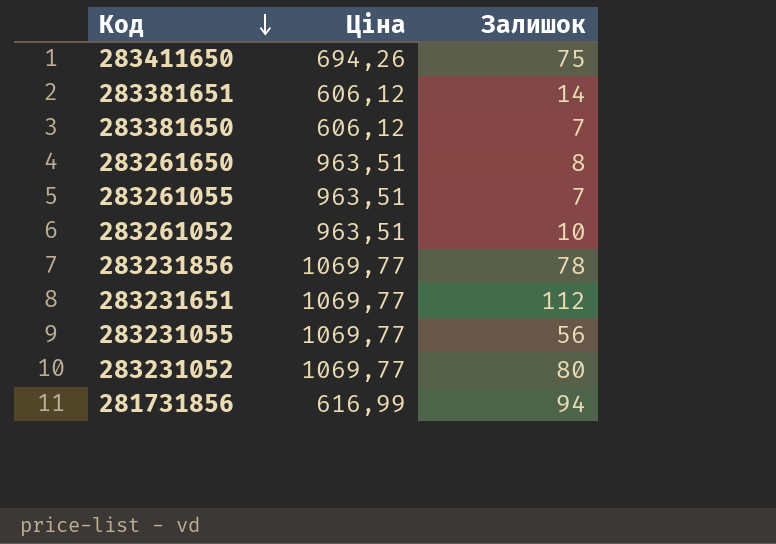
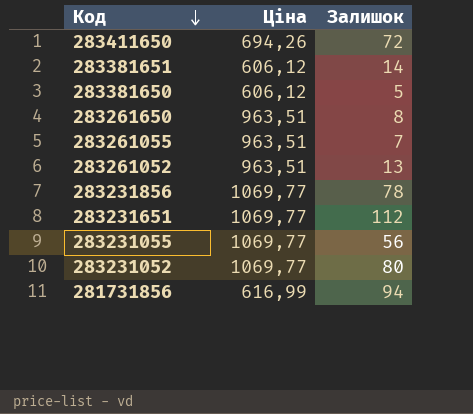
283411650 | Залишок: 75 -> 72
283381650 | Залишок: 7 -> 5
283261052 | Залишок: 10 -> 13

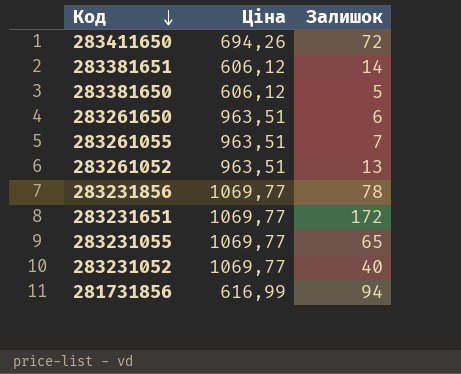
283261650 | Залишок: 8 -> 6
283231651 | Залишок: 112 -> 172
283231055 | Залишок: 56 -> 65
283231052 | Залишок: 80 -> 40

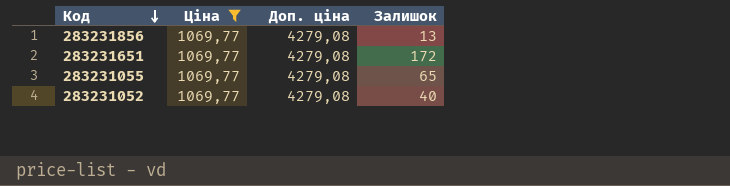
filter: none -> Ціна = 1069,77
column Доп. ціна | position: none -> 3
283231856 | Залишок: 78 -> 13

